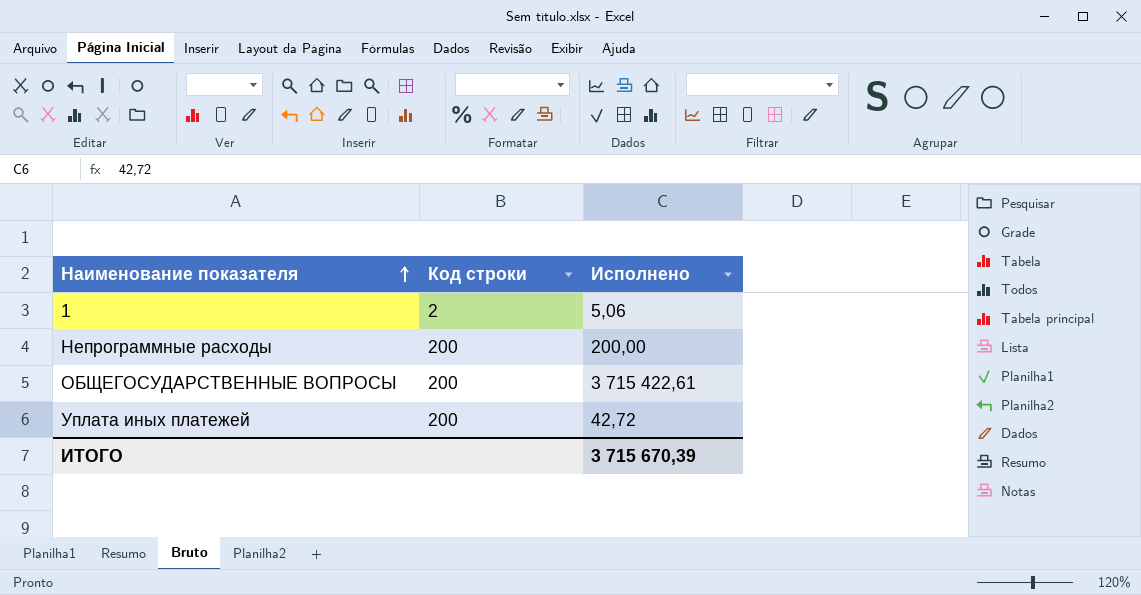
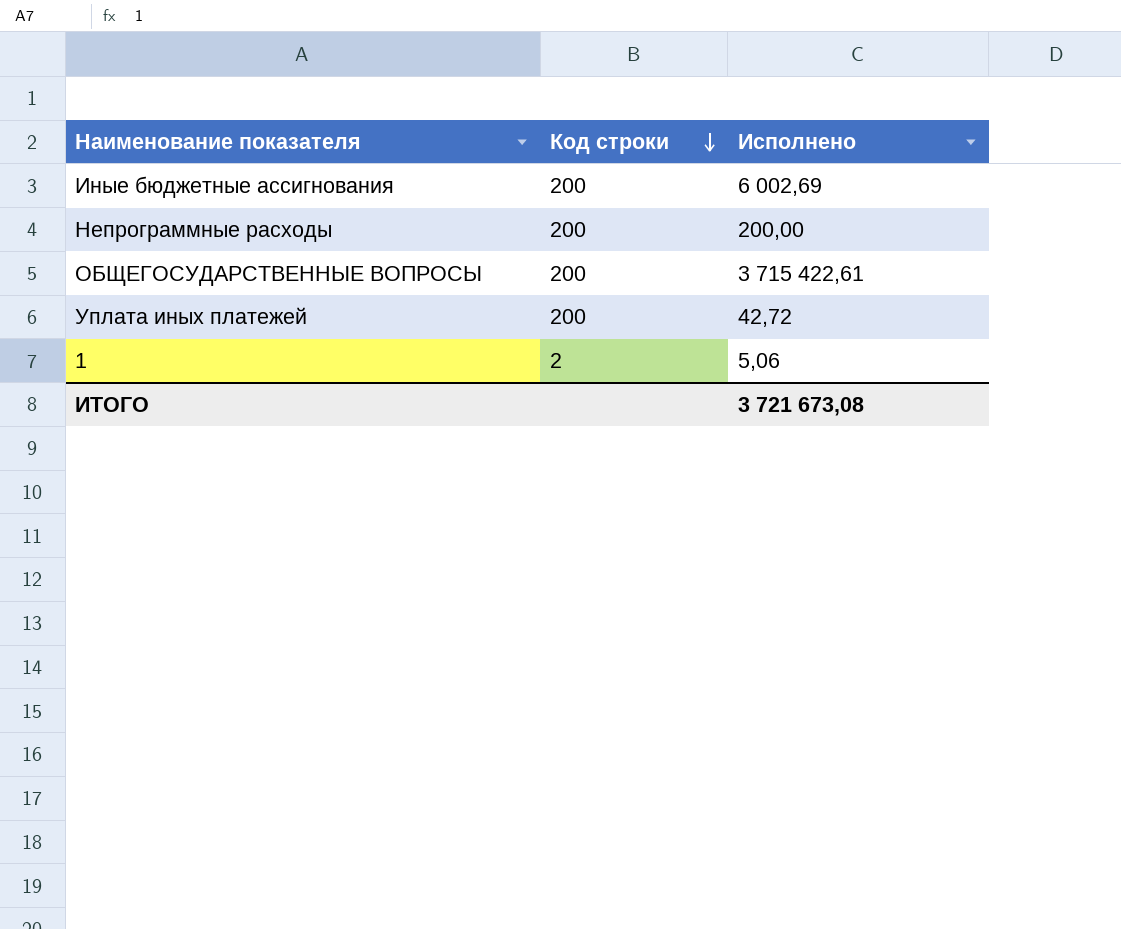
row order: Наименование показателя ascending -> Код строки descending
row Иные бюджетные ассигнования: none -> 200 | 6 002,69
ИТОГО | Исполнено: 3 715 670,39 -> 3 721 673,08

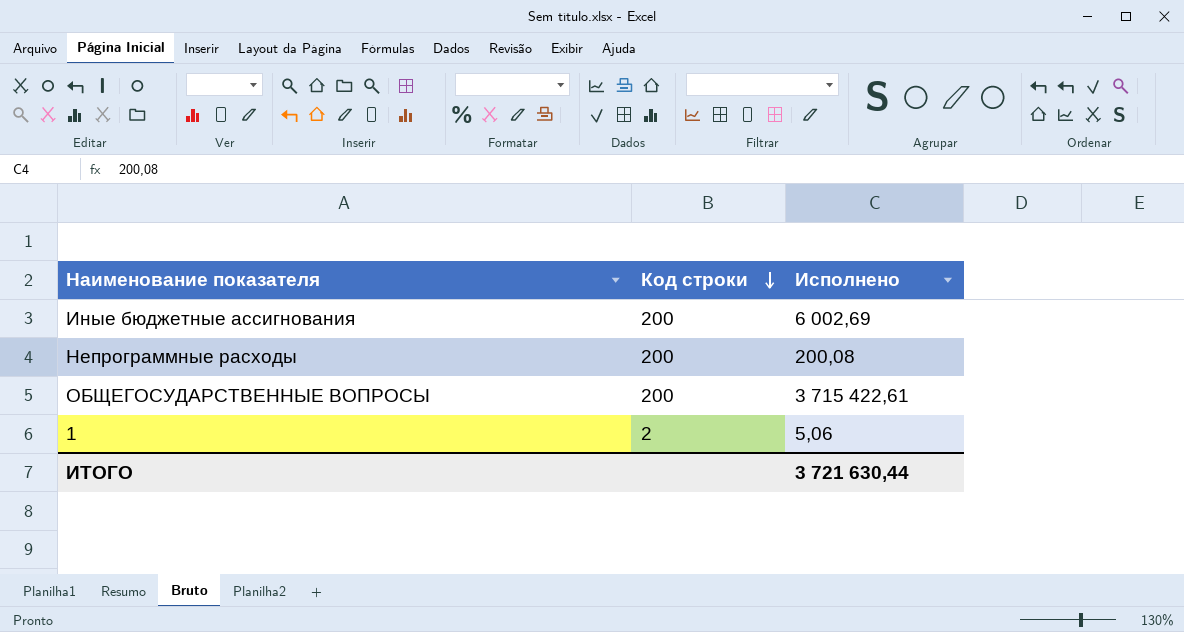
row Уплата иных платежей: 200 | 42,72 -> none
Непрограммные расходы | Исполнено: 200,00 -> 200,08
ИТОГО | Исполнено: 3 721 673,08 -> 3 721 630,44

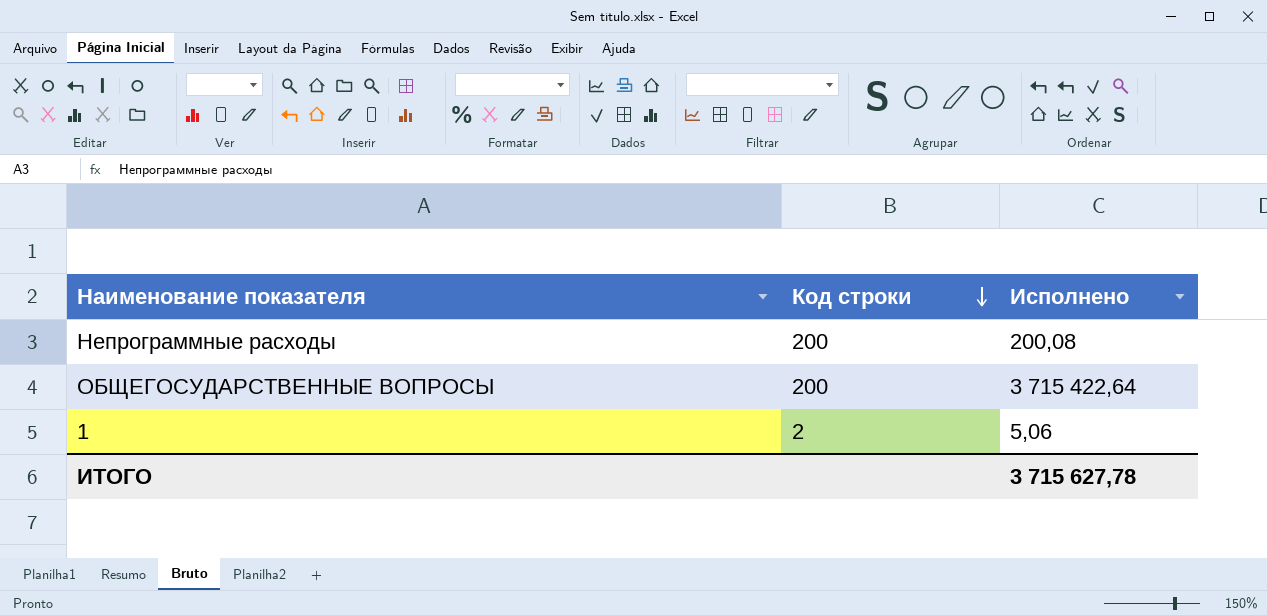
row Иные бюджетные ассигнования: 200 | 6 002,69 -> none
ОБЩЕГОСУДАРСТВЕННЫЕ ВОПРОСЫ | Исполнено: 3 715 422,61 -> 3 715 422,64
ИТОГО | Исполнено: 3 721 630,44 -> 3 715 627,78

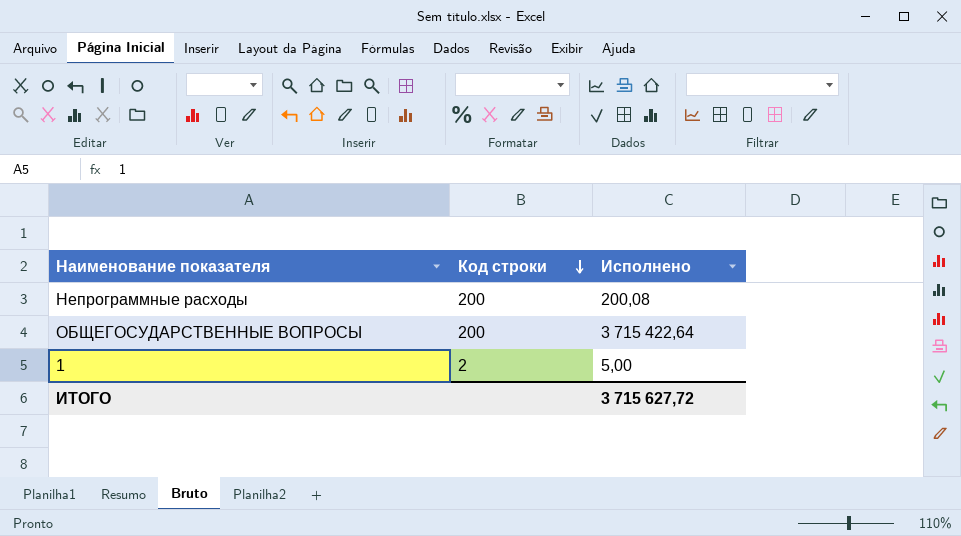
1 | Исполнено: 5,06 -> 5,00
ИТОГО | Исполнено: 3 715 627,78 -> 3 715 627,72

